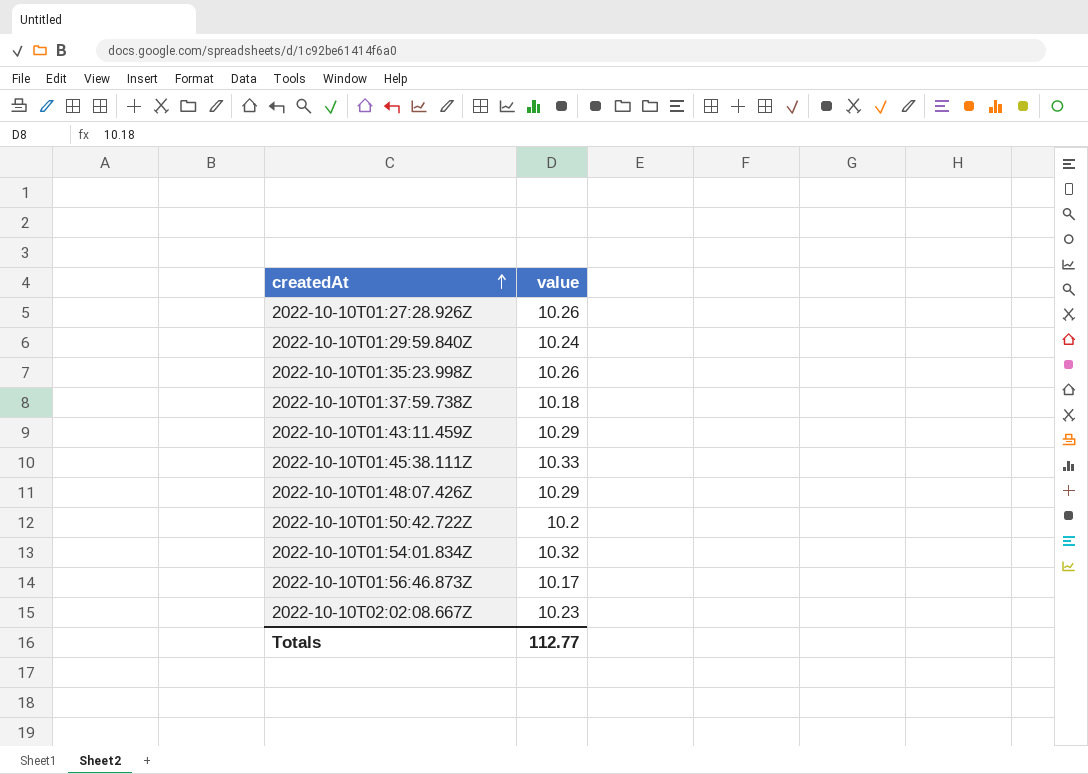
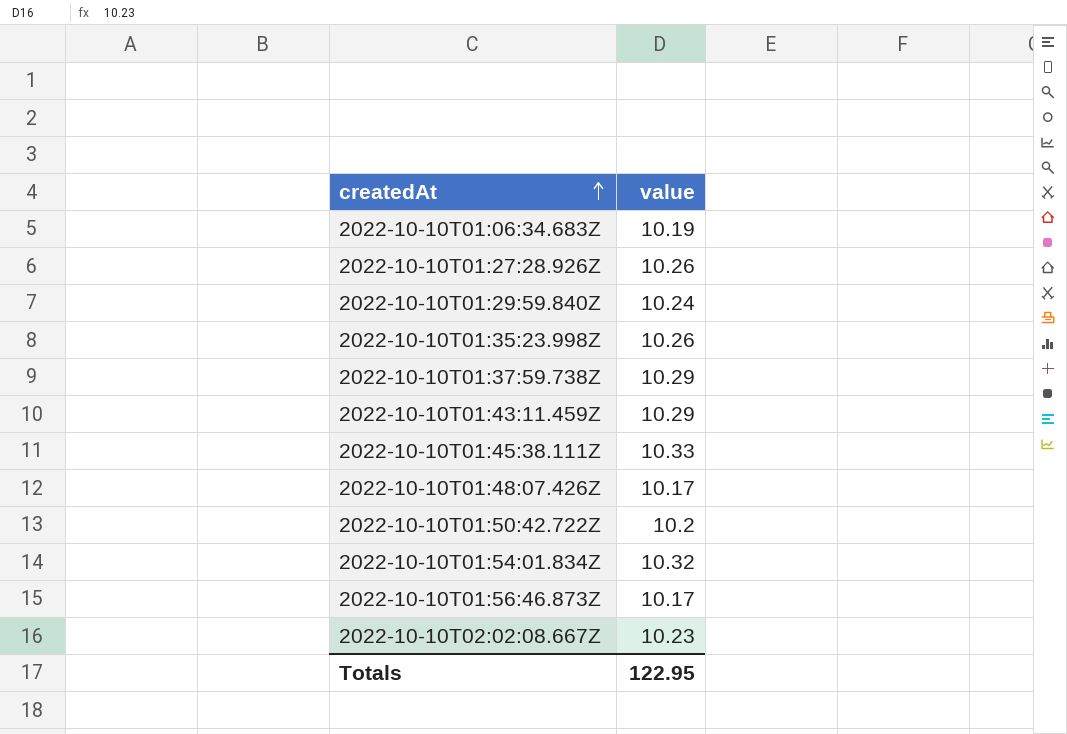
row 2022-10-10T01:06:34.683Z: none -> 10.19
2022-10-10T01:37:59.738Z | value: 10.18 -> 10.29
2022-10-10T01:48:07.426Z | value: 10.29 -> 10.17
Totals | value: 112.77 -> 122.95

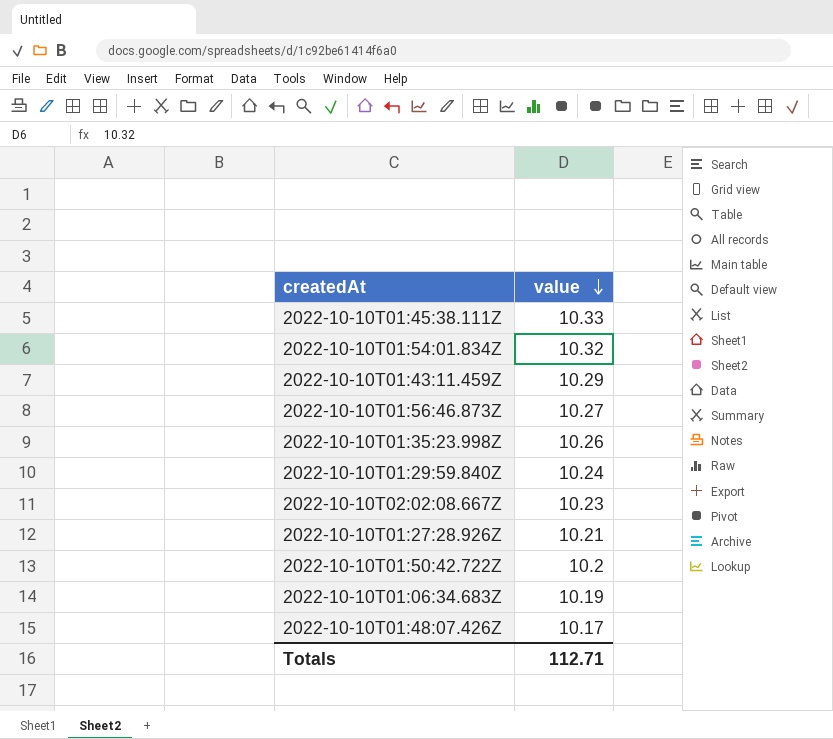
row order: createdAt ascending -> value descending
row 2022-10-10T01:37:59.738Z: 10.29 -> none
2022-10-10T01:56:46.873Z | value: 10.17 -> 10.27
2022-10-10T01:27:28.926Z | value: 10.26 -> 10.21
Totals | value: 122.95 -> 112.71

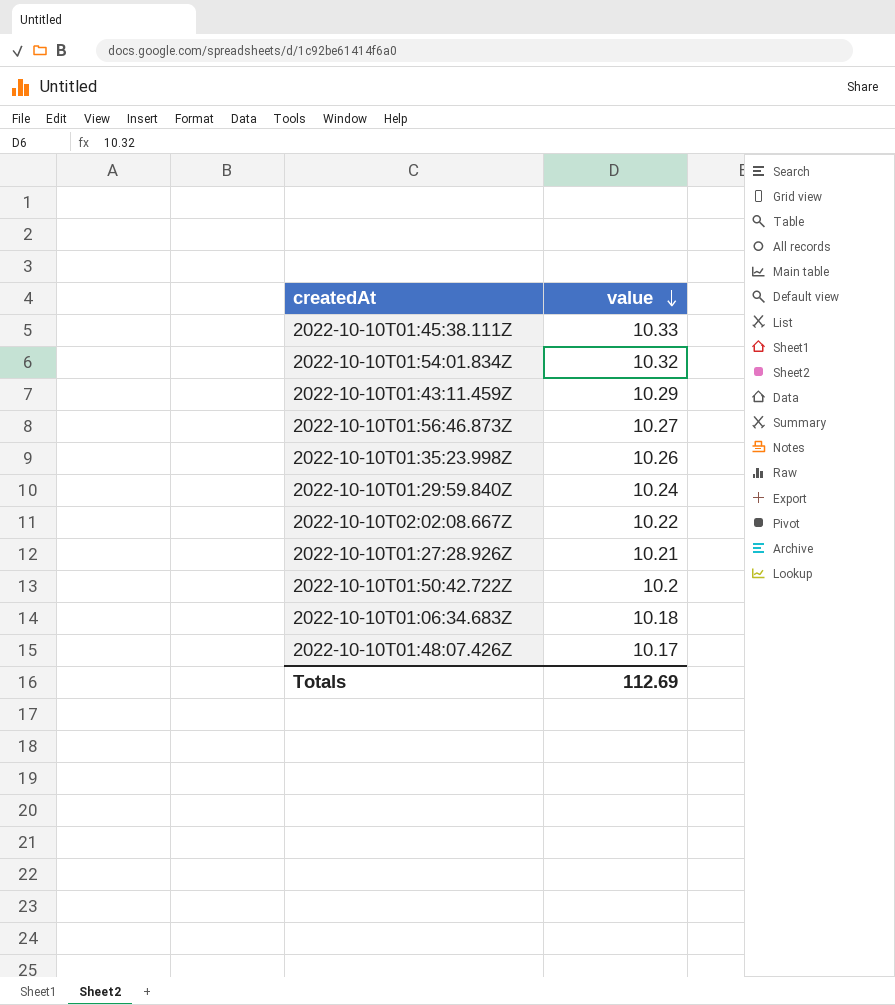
2022-10-10T02:02:08.667Z | value: 10.23 -> 10.22
2022-10-10T01:06:34.683Z | value: 10.19 -> 10.18
Totals | value: 112.71 -> 112.69

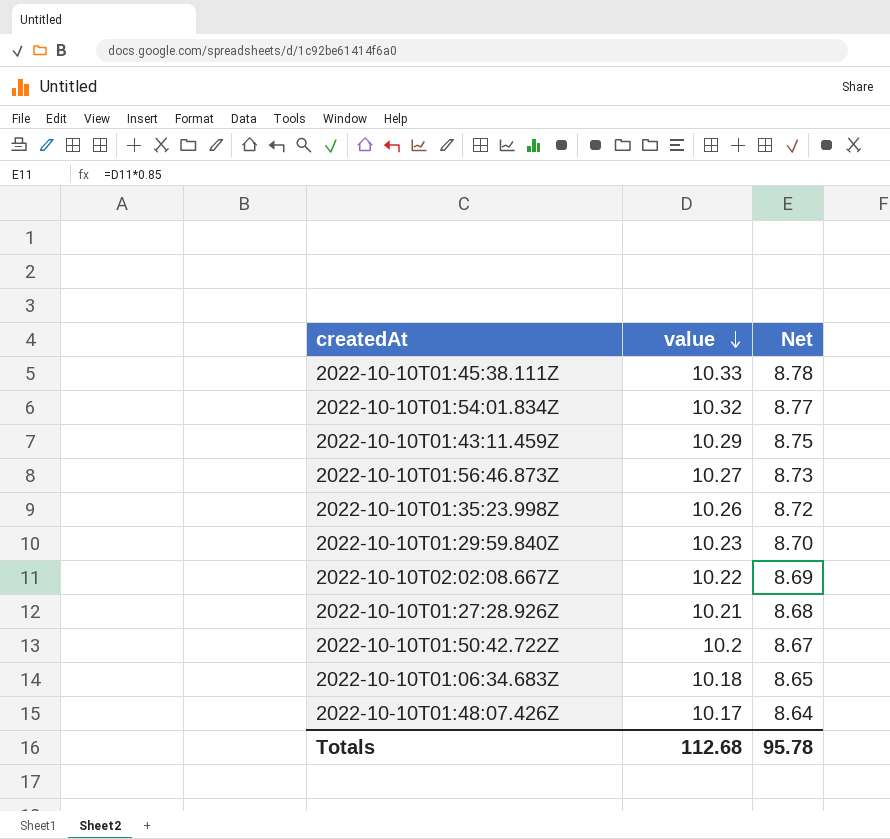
column Net | formula: none -> [value] * 0.85
2022-10-10T01:29:59.840Z | value: 10.24 -> 10.23
Totals | value: 112.69 -> 112.68

